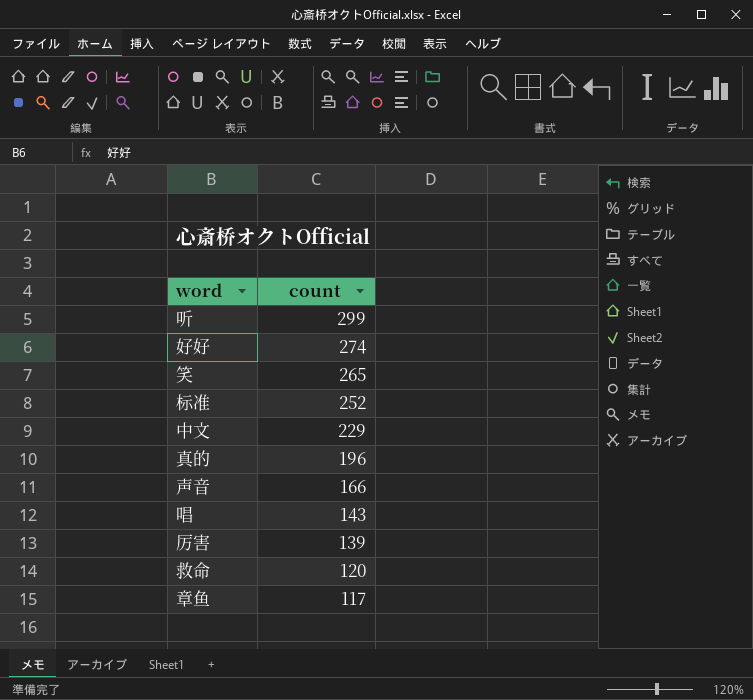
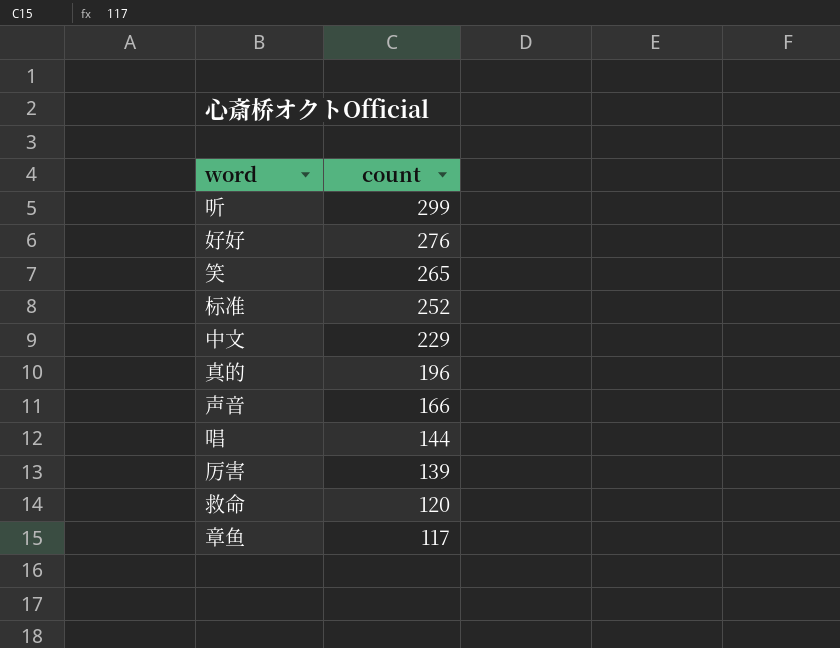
好好 | count: 274 -> 276
唱 | count: 143 -> 144

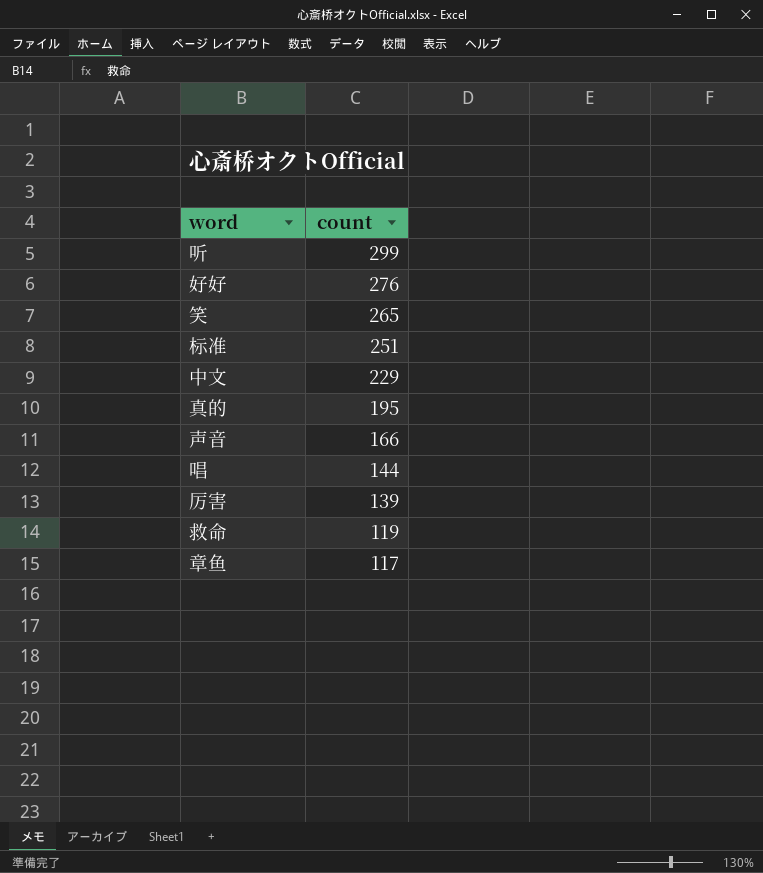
标准 | count: 252 -> 251
真的 | count: 196 -> 195
救命 | count: 120 -> 119

